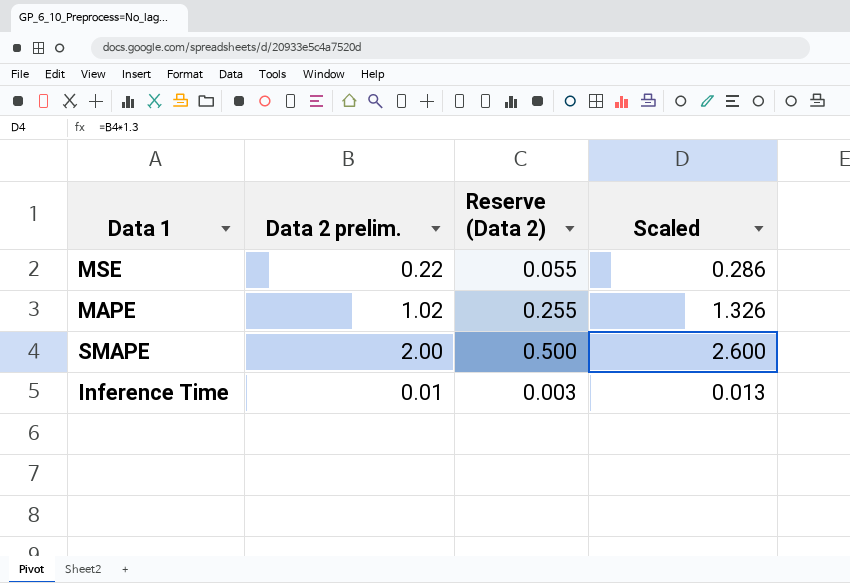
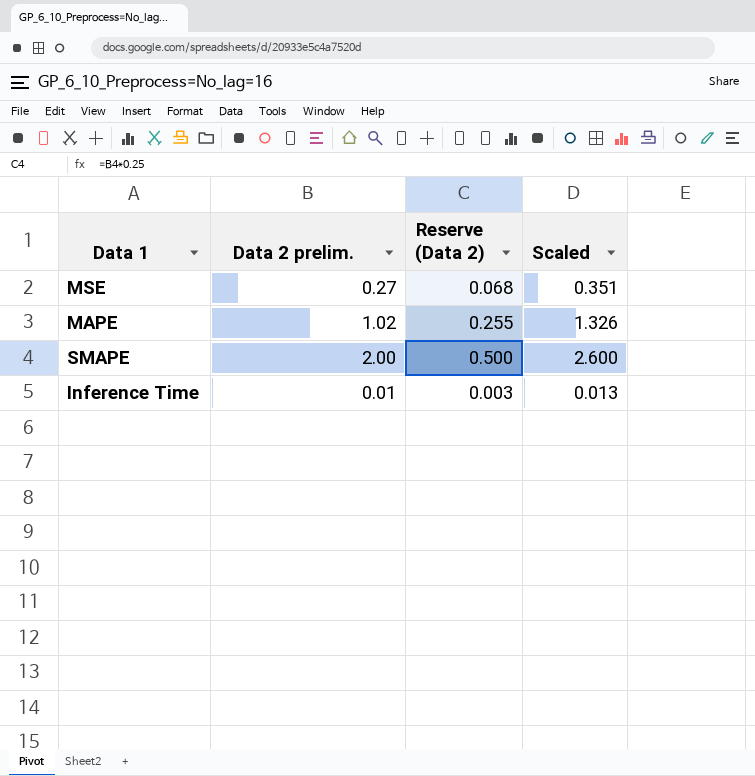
MSE | Data 2 prelim.: 0.22 -> 0.27
MSE | Reserve (Data 2): 0.055 -> 0.068
MSE | Scaled: 0.286 -> 0.351

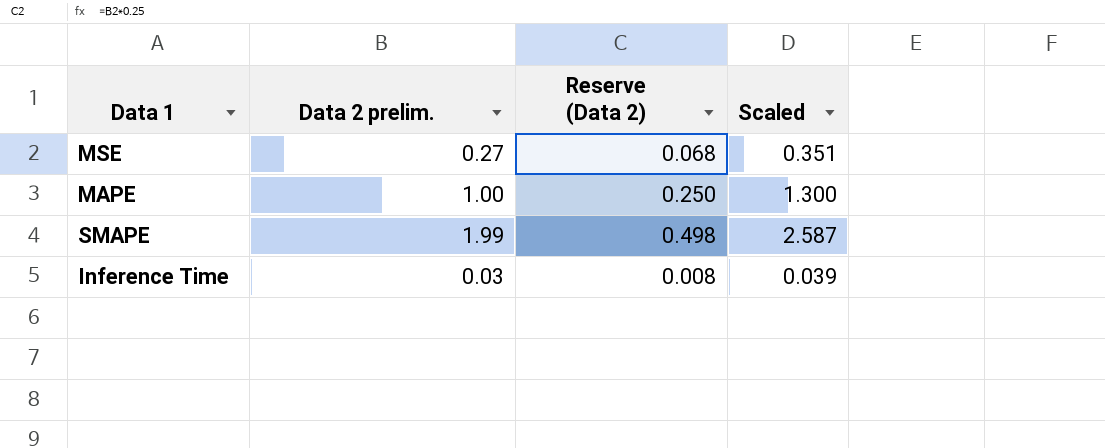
MAPE | Data 2 prelim.: 1.02 -> 1.00
MAPE | Reserve (Data 2): 0.255 -> 0.250
MAPE | Scaled: 1.326 -> 1.300
SMAPE | Data 2 prelim.: 2.00 -> 1.99
SMAPE | Reserve (Data 2): 0.500 -> 0.498
SMAPE | Scaled: 2.600 -> 2.587
Inference Time | Data 2 prelim.: 0.01 -> 0.03
Inference Time | Reserve (Data 2): 0.003 -> 0.008
Inference Time | Scaled: 0.013 -> 0.039

